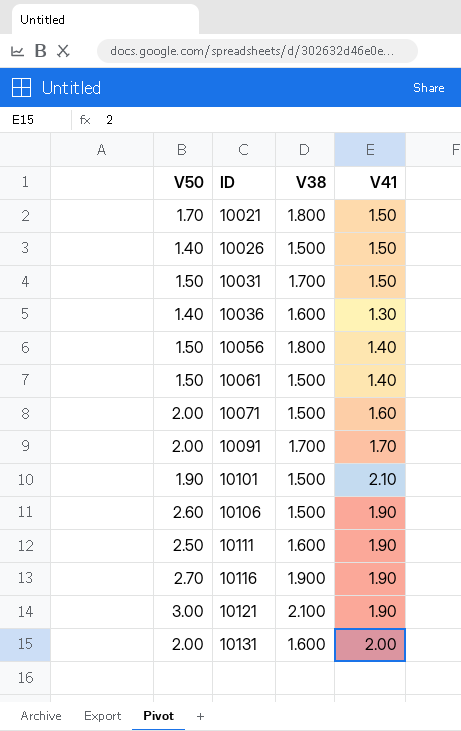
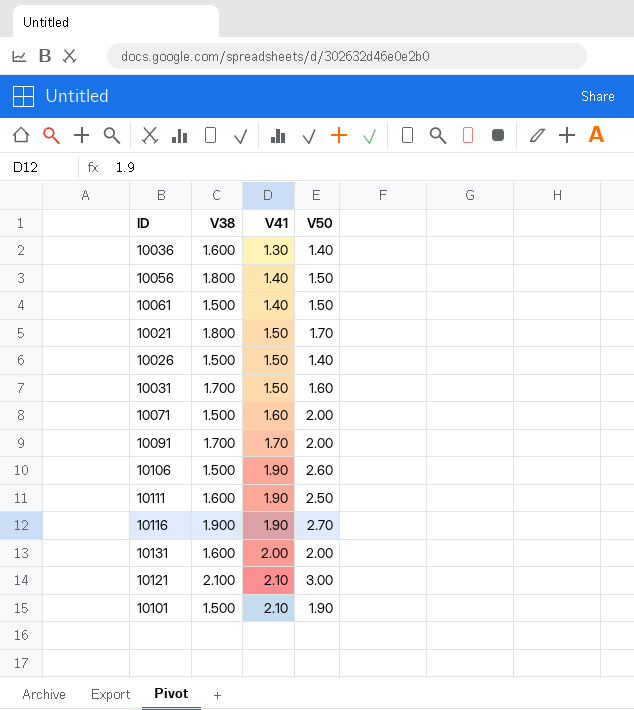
row order: ID ascending -> V41 ascending
column V50 | position: 1 -> 4
10031 | V50: 1.50 -> 1.60
10121 | V41: 1.90 -> 2.10

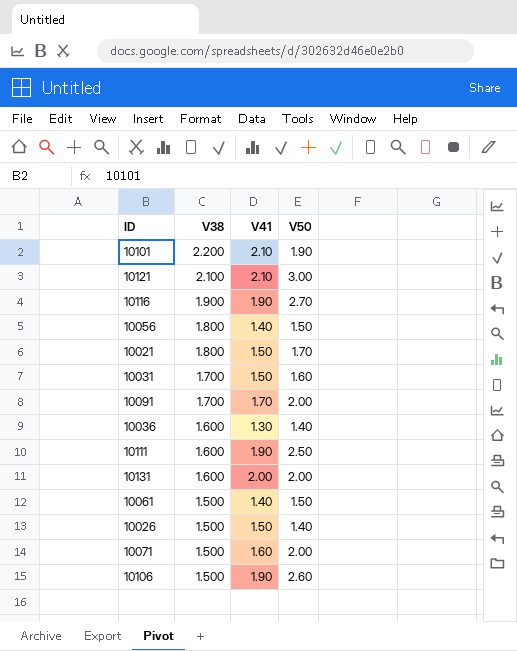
row order: V41 ascending -> V38 descending
10101 | V38: 1.500 -> 2.200

